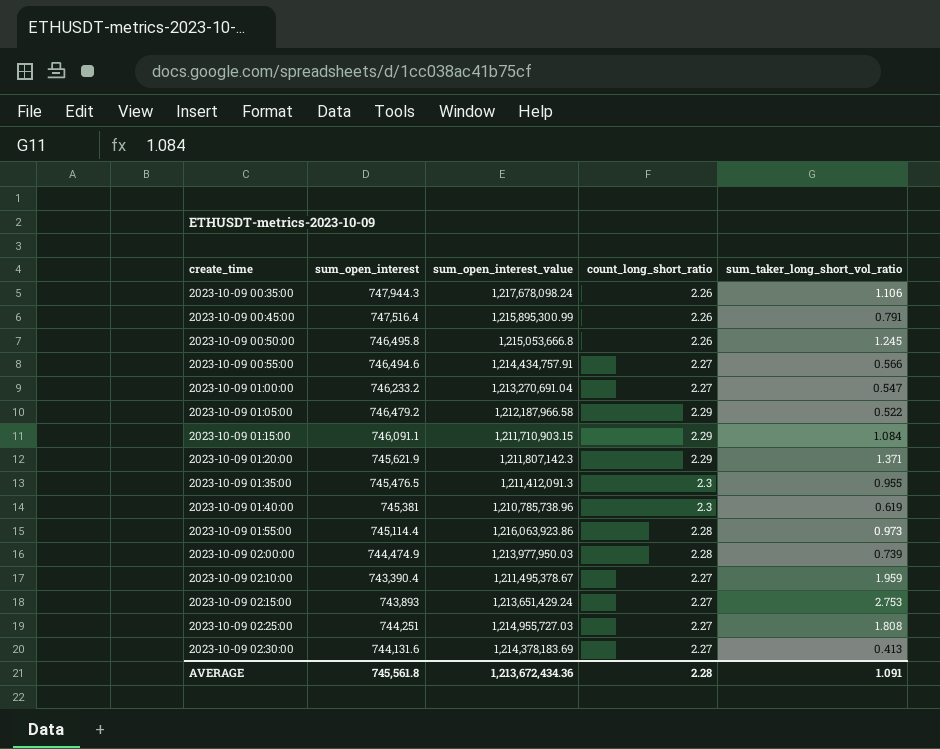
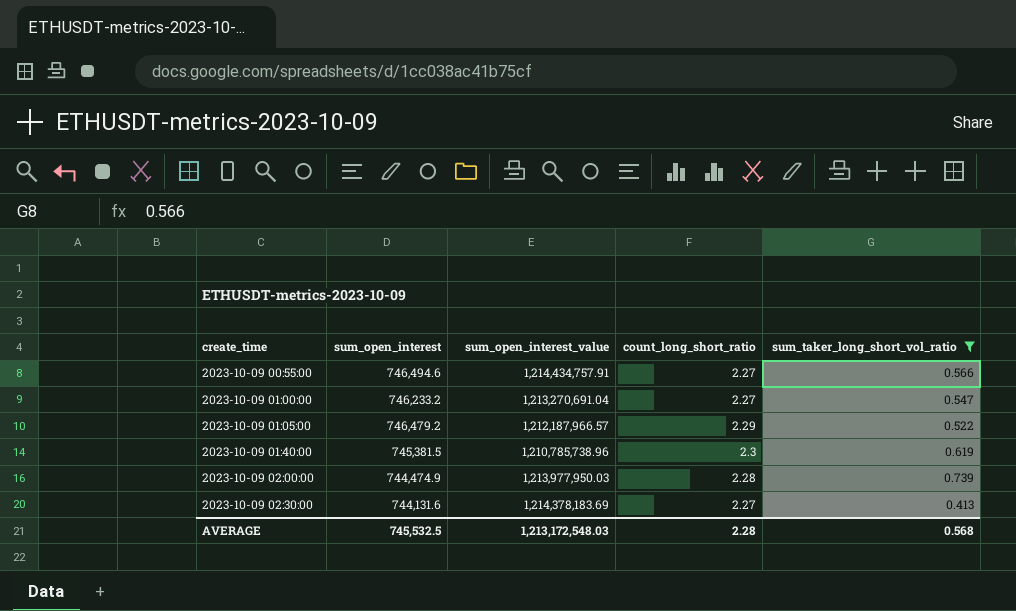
filter: none -> sum_taker_long_short_vol_ratio <= 0.739
2023-10-09 01:05:00 | sum_open_interest_value: 1,212,187,966.58 -> 1,212,187,966.57
2023-10-09 01:40:00 | sum_open_interest: 745,381 -> 745,381.5
AVERAGE | sum_open_interest: 745,561.8 -> 745,532.5
AVERAGE | sum_open_interest_value: 1,213,672,434.36 -> 1,213,172,548.03
AVERAGE | sum_taker_long_short_vol_ratio: 1.091 -> 0.568

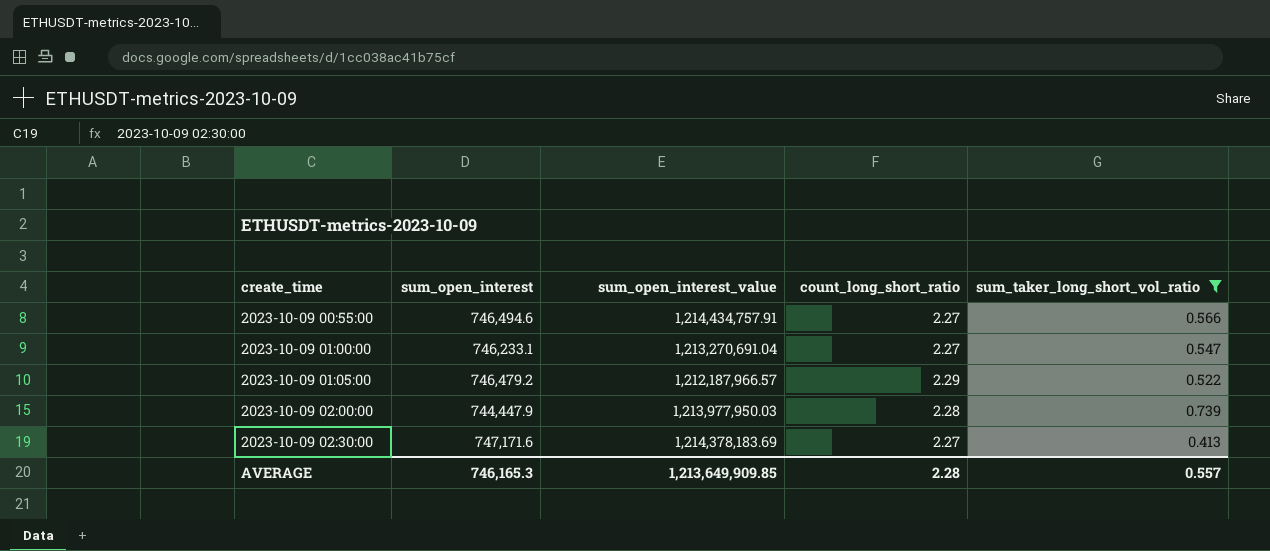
row 2023-10-09 01:40:00: 745,381.5 | 1,210,785,738.96 | 2.3 | 0.619 -> none
2023-10-09 01:00:00 | sum_open_interest: 746,233.2 -> 746,233.1
2023-10-09 02:00:00 | sum_open_interest: 744,474.9 -> 744,447.9
2023-10-09 02:30:00 | sum_open_interest: 744,131.6 -> 747,171.6
AVERAGE | sum_open_interest: 745,532.5 -> 746,165.3
AVERAGE | sum_open_interest_value: 1,213,172,548.03 -> 1,213,649,909.85
AVERAGE | sum_taker_long_short_vol_ratio: 0.568 -> 0.557

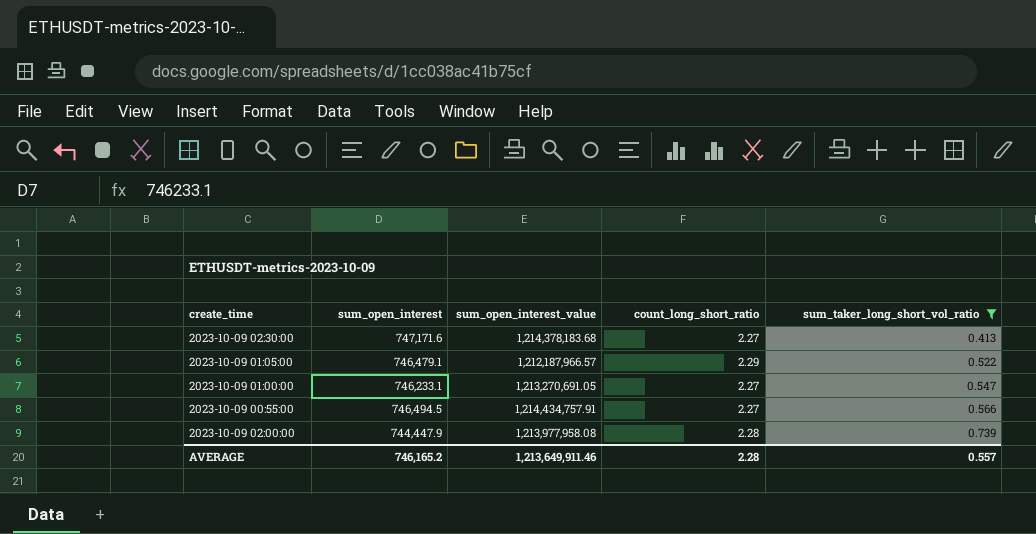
row order: create_time ascending -> sum_taker_long_short_vol_ratio ascending
2023-10-09 02:30:00 | sum_open_interest_value: 1,214,378,183.69 -> 1,214,378,183.68
2023-10-09 01:05:00 | sum_open_interest: 746,479.2 -> 746,479.1
2023-10-09 01:00:00 | sum_open_interest_value: 1,213,270,691.04 -> 1,213,270,691.05
2023-10-09 00:55:00 | sum_open_interest: 746,494.6 -> 746,494.5
2023-10-09 02:00:00 | sum_open_interest_value: 1,213,977,950.03 -> 1,213,977,958.08
AVERAGE | sum_open_interest: 746,165.3 -> 746,165.2
AVERAGE | sum_open_interest_value: 1,213,649,909.85 -> 1,213,649,911.46

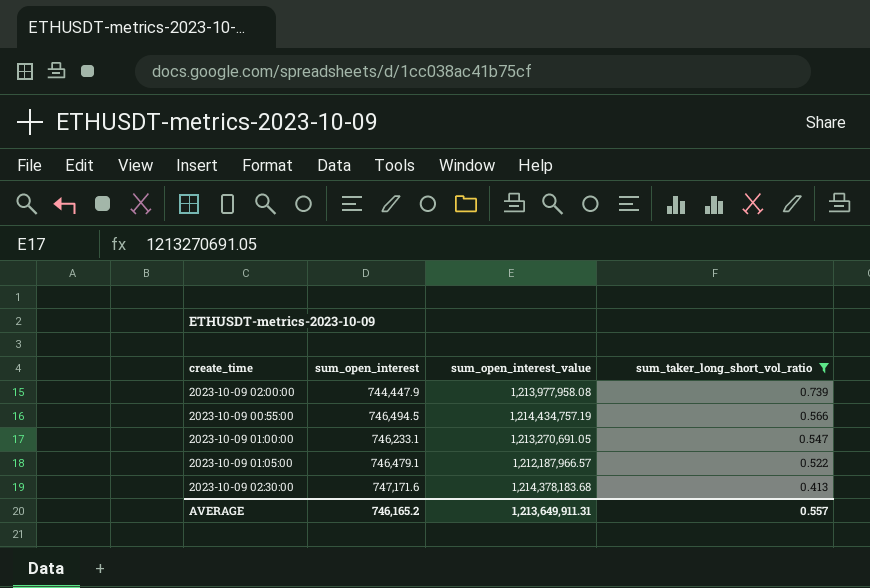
row order: sum_taker_long_short_vol_ratio ascending -> sum_taker_long_short_vol_ratio descending
column count_long_short_ratio | position: 4 -> none
2023-10-09 00:55:00 | sum_open_interest_value: 1,214,434,757.91 -> 1,214,434,757.19
AVERAGE | sum_open_interest_value: 1,213,649,911.46 -> 1,213,649,911.31

